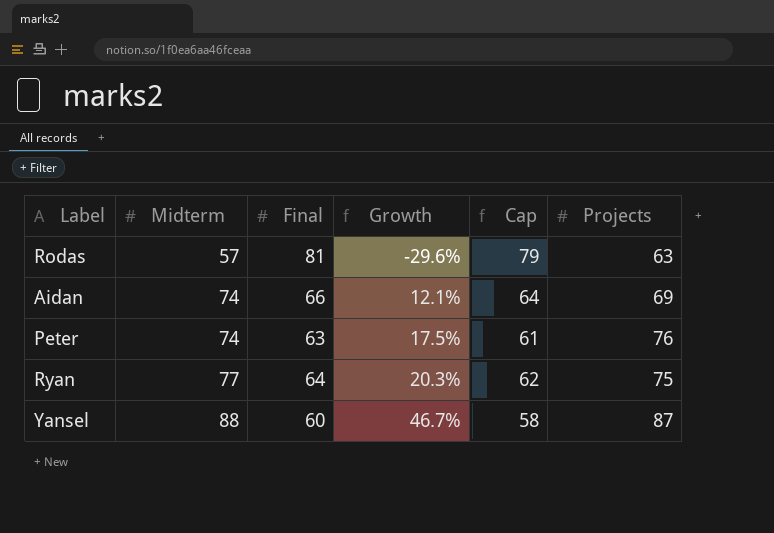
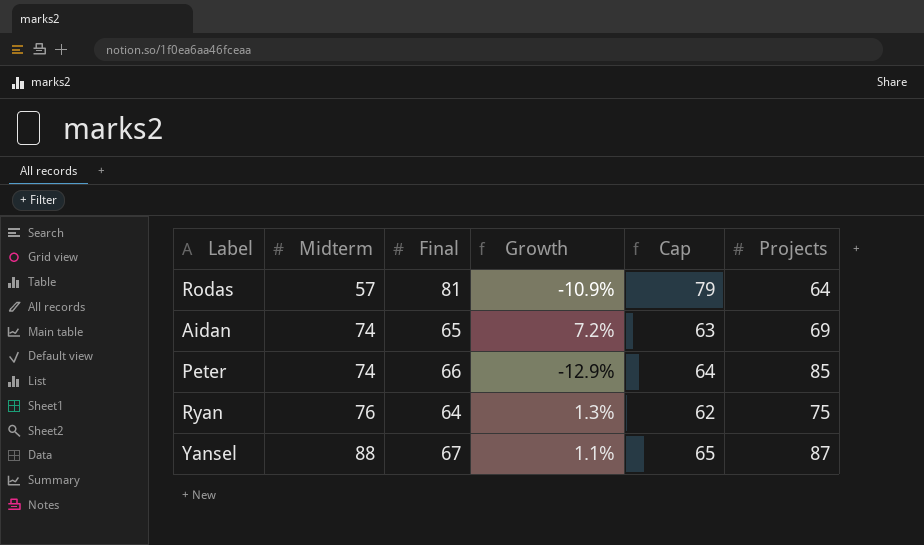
column Growth | formula: ([Midterm] - [Final]) / [Final] -> ([Midterm] - [Projects]) / [Projects]
Rodas | Projects: 63 -> 64
Aidan | Final: 66 -> 65
Aidan | Cap: 64 -> 63
Peter | Final: 63 -> 66
Peter | Cap: 61 -> 64
Peter | Projects: 76 -> 85
Ryan | Midterm: 77 -> 76
Yansel | Final: 60 -> 67
Yansel | Cap: 58 -> 65

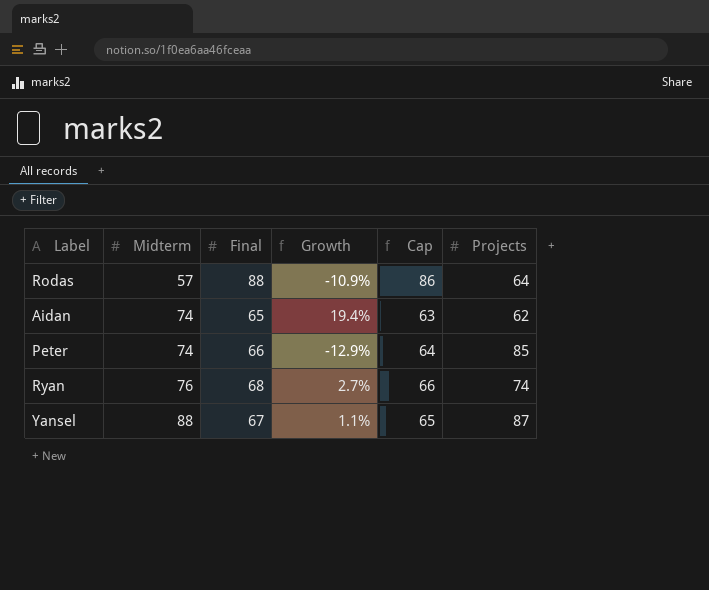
Rodas | Final: 81 -> 88
Rodas | Cap: 79 -> 86
Aidan | Growth: 7.2% -> 19.4%
Aidan | Projects: 69 -> 62
Ryan | Final: 64 -> 68
Ryan | Growth: 1.3% -> 2.7%
Ryan | Cap: 62 -> 66
Ryan | Projects: 75 -> 74

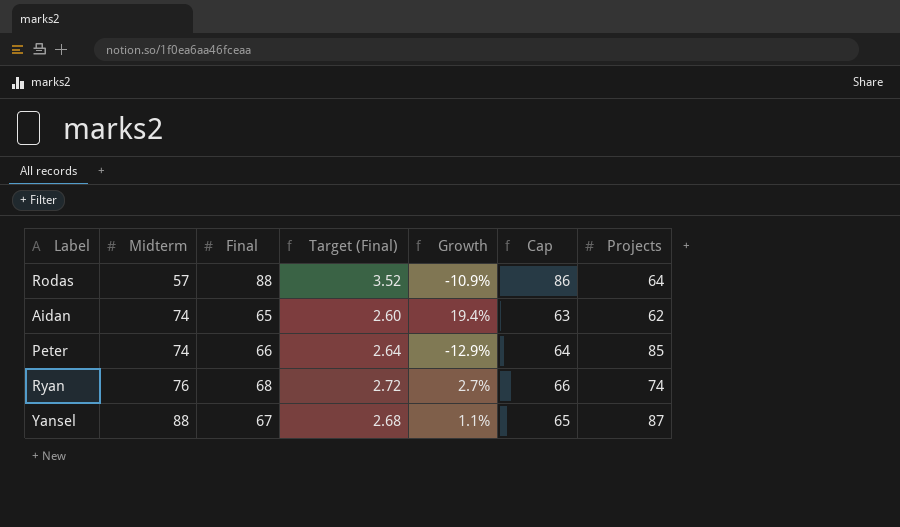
column Target (Final) | formula: none -> [Final] * 0.04

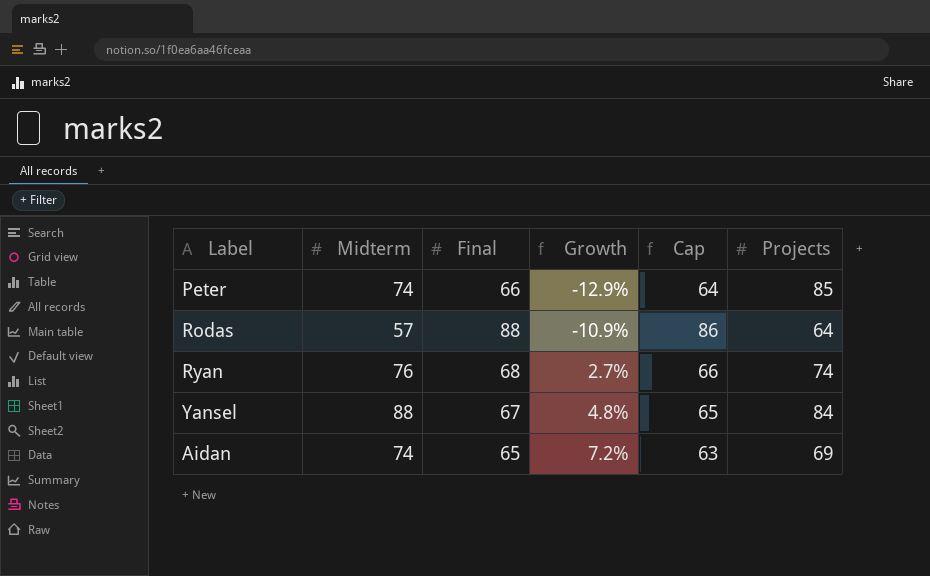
row order: Midterm ascending -> Growth ascending
column Target (Final) | formula: [Final] * 0.04 -> none
Yansel | Growth: 1.1% -> 4.8%
Yansel | Projects: 87 -> 84
Aidan | Growth: 19.4% -> 7.2%
Aidan | Projects: 62 -> 69

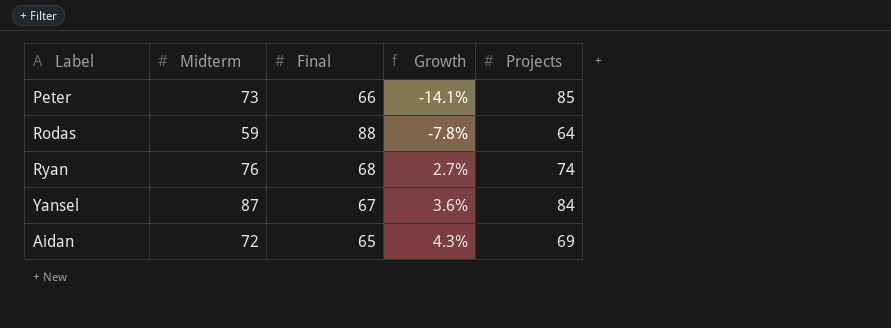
column Cap | formula: [Final] - 2 -> none
Peter | Midterm: 74 -> 73
Peter | Growth: -12.9% -> -14.1%
Rodas | Midterm: 57 -> 59
Rodas | Growth: -10.9% -> -7.8%
Yansel | Midterm: 88 -> 87
Yansel | Growth: 4.8% -> 3.6%
Aidan | Midterm: 74 -> 72
Aidan | Growth: 7.2% -> 4.3%

